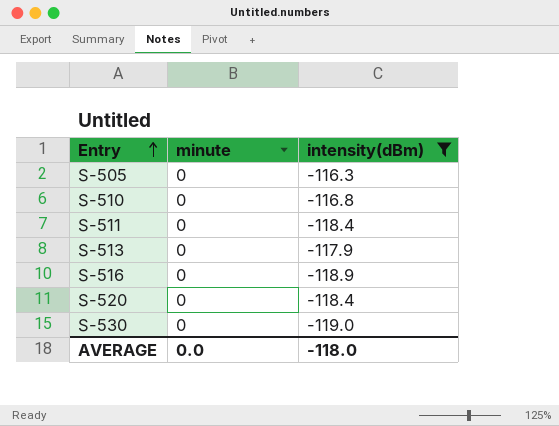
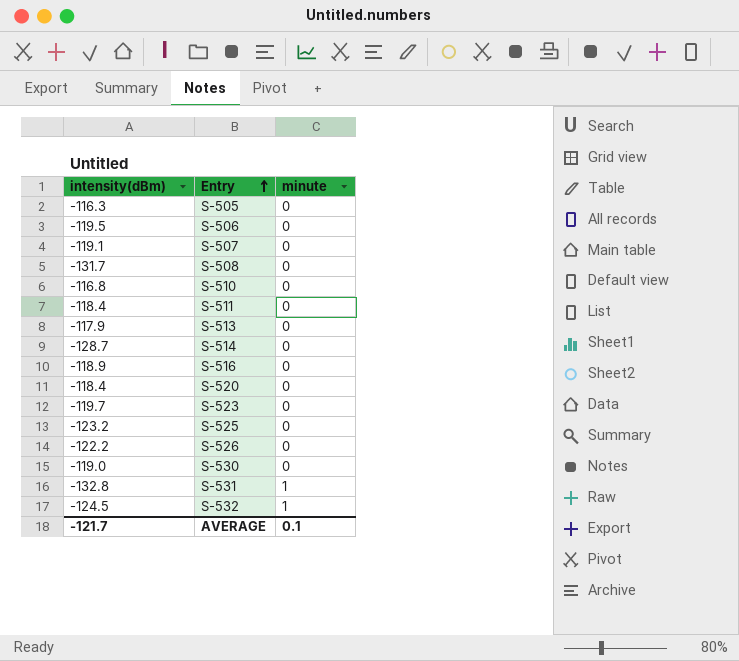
filter: intensity(dBm) >= -119.0 -> none
column intensity(dBm) | position: 3 -> 1
AVERAGE | intensity(dBm): -118.0 -> -121.7
AVERAGE | minute: 0.0 -> 0.1

